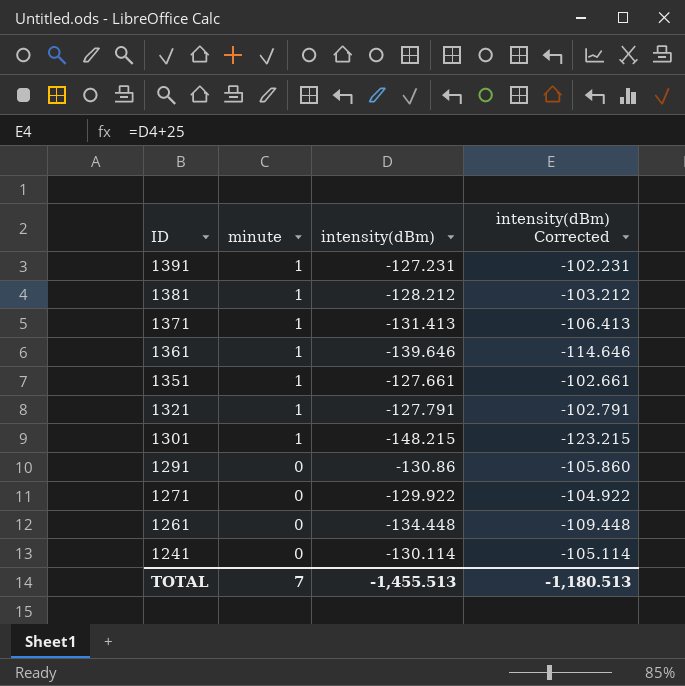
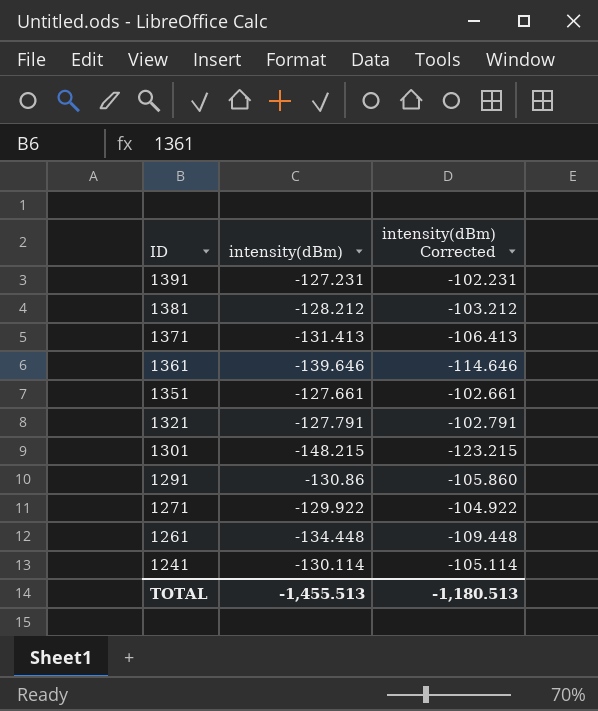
column minute | position: 2 -> none

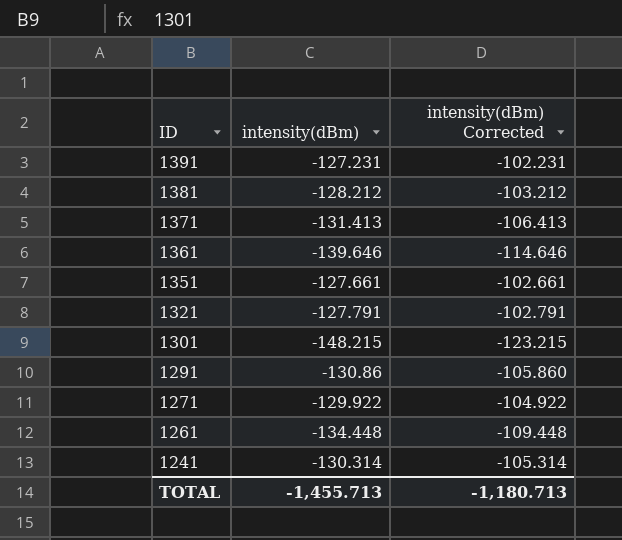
1241 | intensity(dBm): -130.114 -> -130.314
1241 | intensity(dBm) Corrected: -105.114 -> -105.314
TOTAL | intensity(dBm): -1,455.513 -> -1,455.713
TOTAL | intensity(dBm) Corrected: -1,180.513 -> -1,180.713

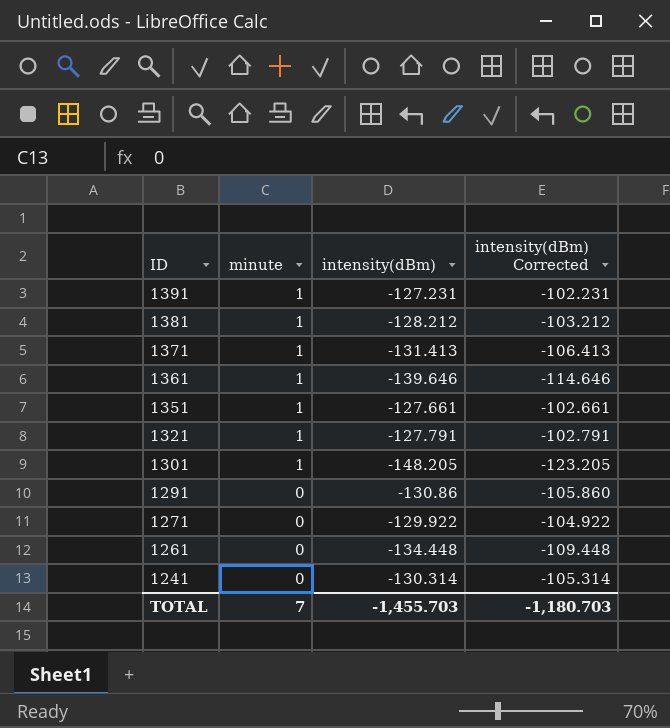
column minute | position: none -> 2
1301 | intensity(dBm): -148.215 -> -148.205
1301 | intensity(dBm) Corrected: -123.215 -> -123.205
TOTAL | intensity(dBm): -1,455.713 -> -1,455.703
TOTAL | intensity(dBm) Corrected: -1,180.713 -> -1,180.703

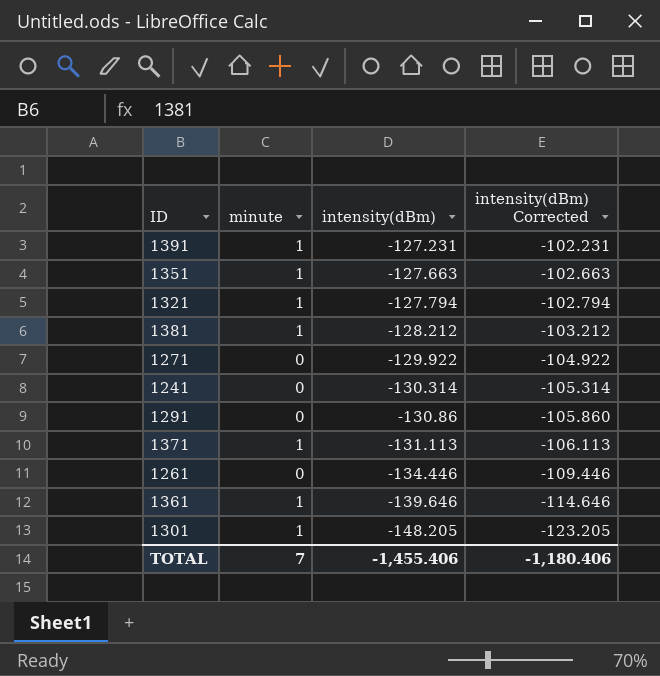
row order: ID descending -> intensity(dBm) descending
1351 | intensity(dBm): -127.661 -> -127.663
1351 | intensity(dBm) Corrected: -102.661 -> -102.663
1321 | intensity(dBm): -127.791 -> -127.794
1321 | intensity(dBm) Corrected: -102.791 -> -102.794
1371 | intensity(dBm): -131.413 -> -131.113
1371 | intensity(dBm) Corrected: -106.413 -> -106.113
1261 | intensity(dBm): -134.448 -> -134.446
1261 | intensity(dBm) Corrected: -109.448 -> -109.446
TOTAL | intensity(dBm): -1,455.703 -> -1,455.406
TOTAL | intensity(dBm) Corrected: -1,180.703 -> -1,180.406

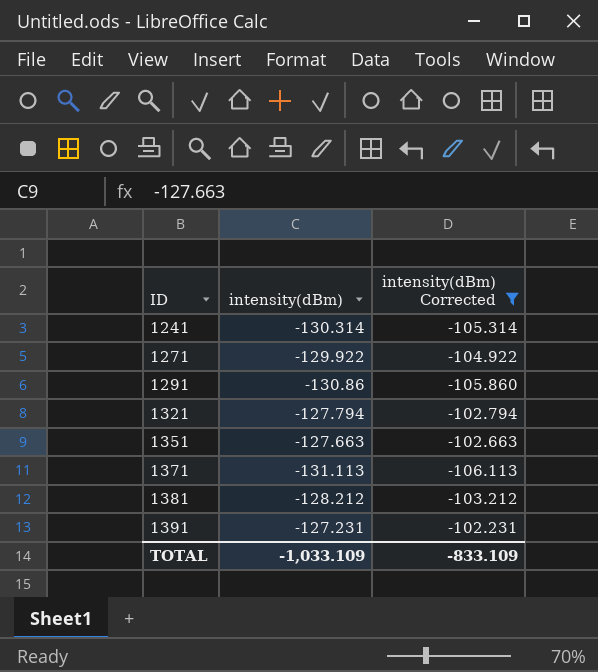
filter: none -> intensity(dBm) Corrected >= -106.113
row order: intensity(dBm) descending -> ID ascending
column minute | position: 2 -> none
TOTAL | intensity(dBm): -1,455.406 -> -1,033.109
TOTAL | intensity(dBm) Corrected: -1,180.406 -> -833.109

